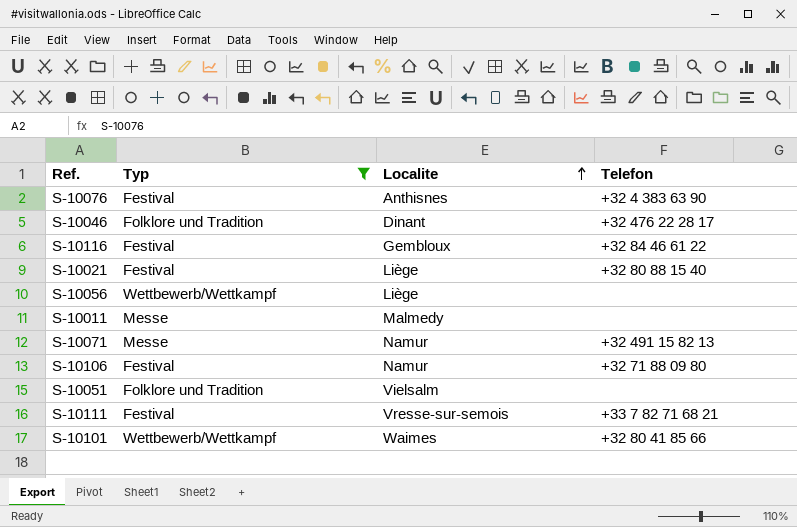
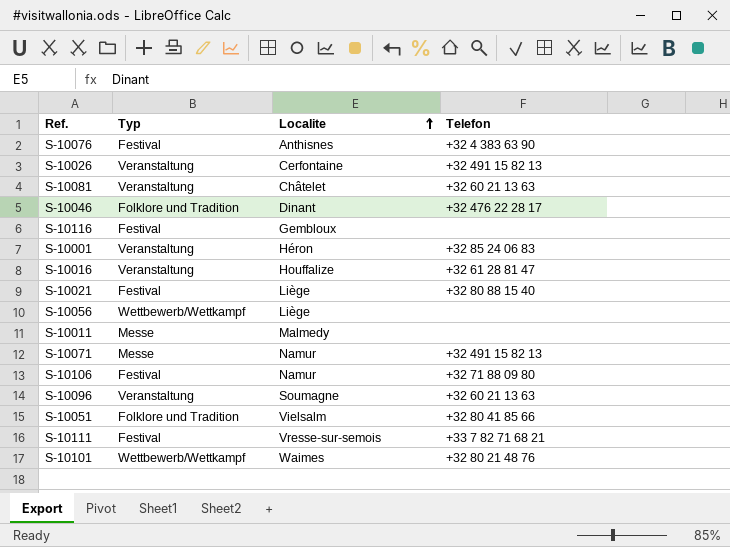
filter: Typ != Veranstaltung -> none
S-10116 | Telefon: +32 84 46 61 22 -> none
S-10051 | Telefon: none -> +32 80 41 85 66
S-10101 | Telefon: +32 80 41 85 66 -> +32 80 21 48 76

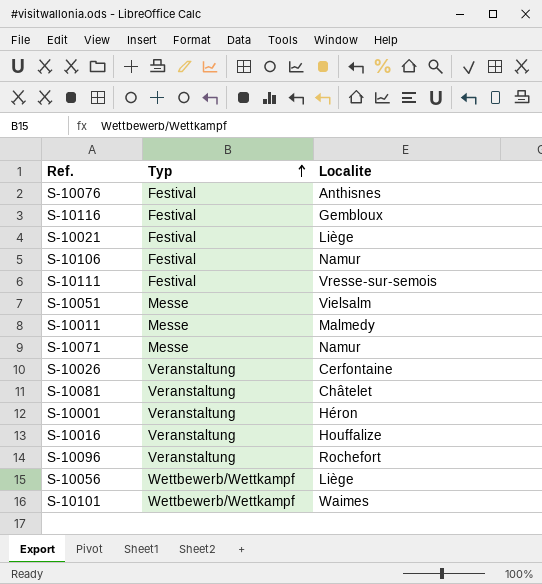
row order: Localite ascending -> Typ ascending
column Telefon | position: 4 -> none
row S-10046: Folklore und Tradition | Dinant | +32 476 22 28 17 -> none
S-10051 | Typ: Folklore und Tradition -> Messe
S-10096 | Localite: Soumagne -> Rochefort

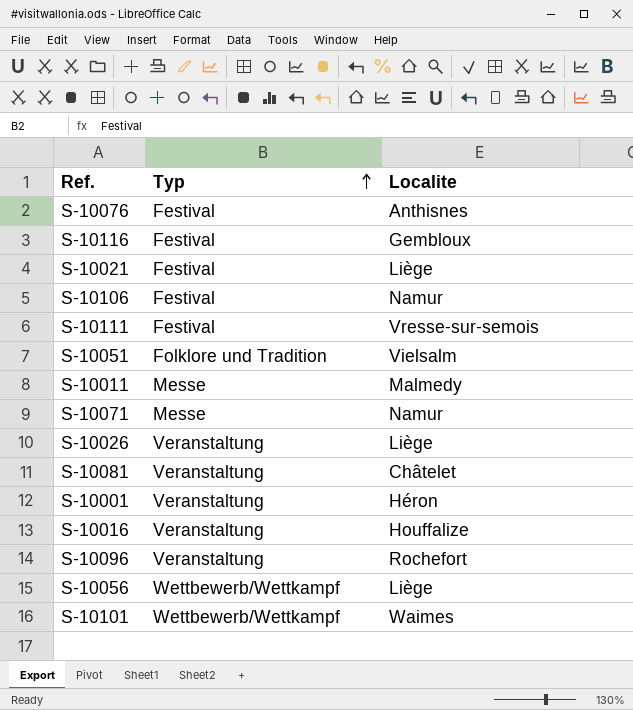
S-10051 | Typ: Messe -> Folklore und Tradition
S-10026 | Localite: Cerfontaine -> Liège

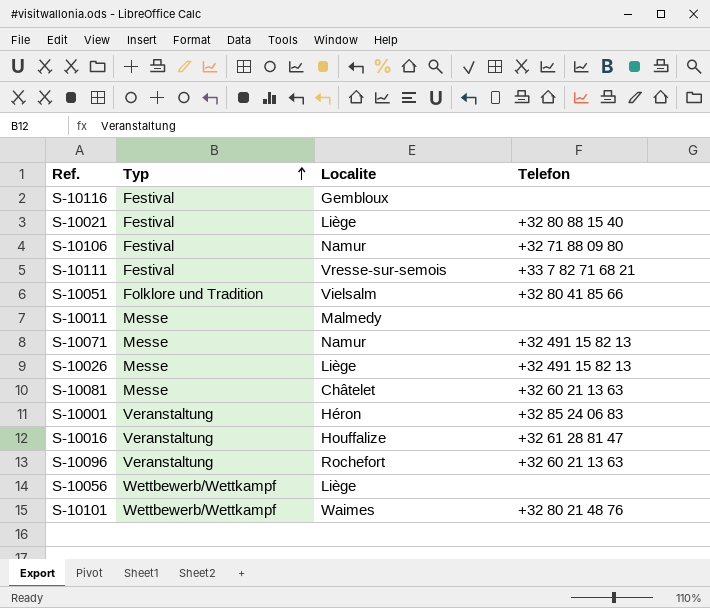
column Telefon | position: none -> 4
row S-10076: Festival | Anthisnes -> none
S-10026 | Typ: Veranstaltung -> Messe
S-10081 | Typ: Veranstaltung -> Messe

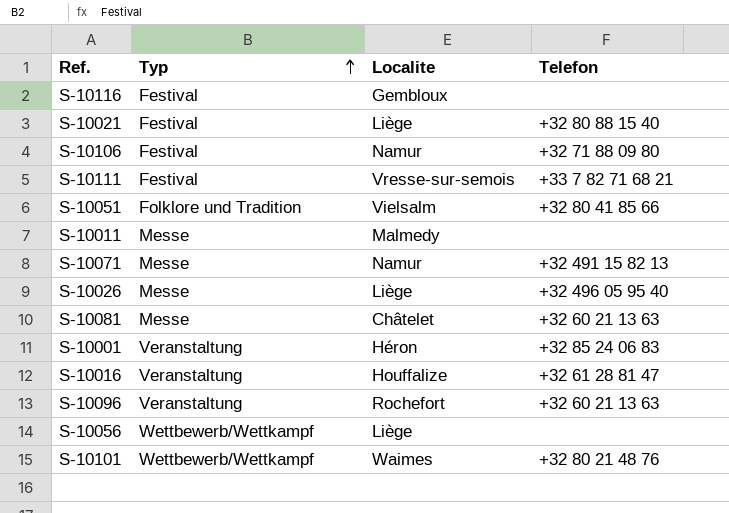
S-10026 | Telefon: +32 491 15 82 13 -> +32 496 05 95 40

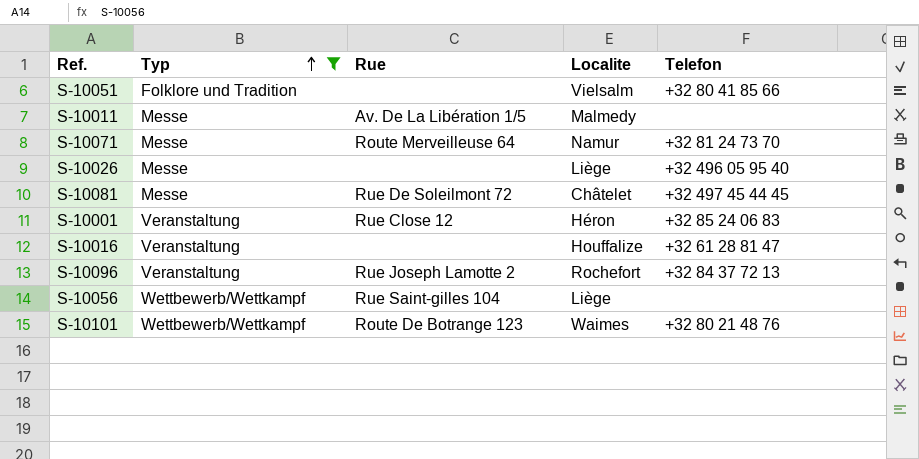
filter: none -> Typ != Festival
column Rue | position: none -> 3
S-10071 | Telefon: +32 491 15 82 13 -> +32 81 24 73 70
S-10081 | Telefon: +32 60 21 13 63 -> +32 497 45 44 45
S-10096 | Telefon: +32 60 21 13 63 -> +32 84 37 72 13

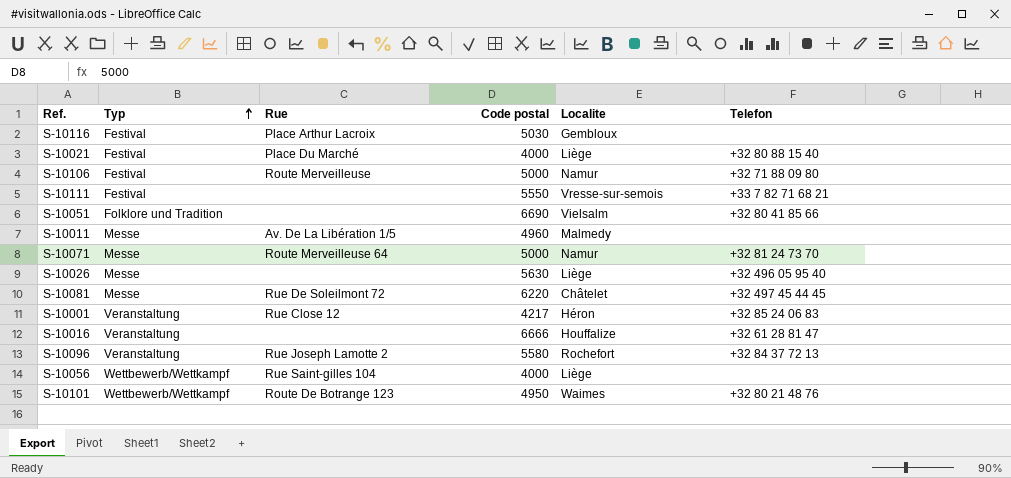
filter: Typ != Festival -> none
column Code postal | position: none -> 4

